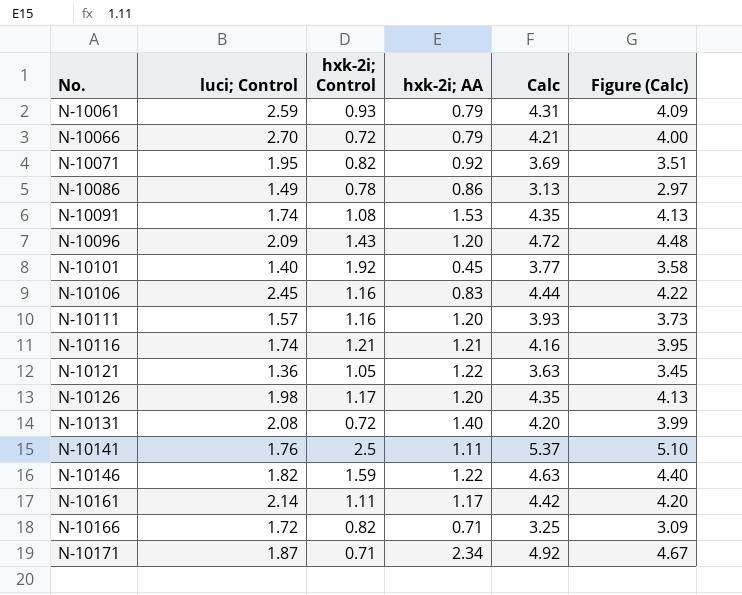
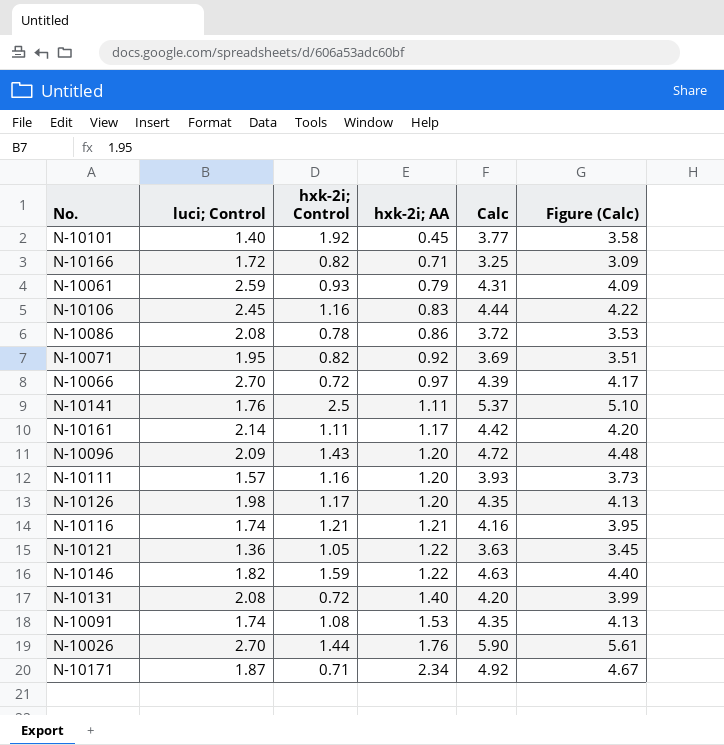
row order: No. ascending -> hxk-2i; AA ascending
N-10086 | luci; Control: 1.49 -> 2.08
N-10086 | Calc: 3.13 -> 3.72
N-10086 | Figure (Calc): 2.97 -> 3.53
N-10066 | hxk-2i; AA: 0.79 -> 0.97
N-10066 | Calc: 4.21 -> 4.39
N-10066 | Figure (Calc): 4.00 -> 4.17
row N-10026: none -> 2.70 | 1.44 | 1.76 | 5.90 | 5.61

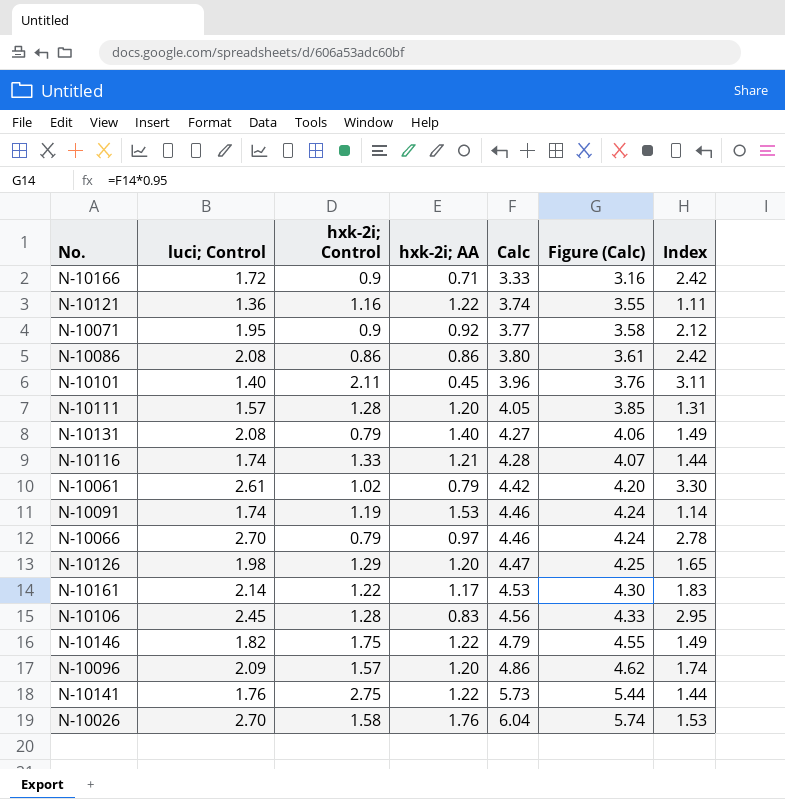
row order: hxk-2i; AA ascending -> Calc ascending
column Index | formula: none -> [luci; Control] / [hxk-2i; AA]
row N-10171: 1.87 | 0.71 | 2.34 | 4.92 | 4.67 -> none
N-10166 | hxk-2i; Control: 0.82 -> 0.9
N-10166 | Calc: 3.25 -> 3.33
N-10166 | Figure (Calc): 3.09 -> 3.16
N-10121 | hxk-2i; Control: 1.05 -> 1.16
N-10121 | Calc: 3.63 -> 3.74
N-10121 | Figure (Calc): 3.45 -> 3.55
N-10071 | hxk-2i; Control: 0.82 -> 0.9
N-10071 | Calc: 3.69 -> 3.77
N-10071 | Figure (Calc): 3.51 -> 3.58
N-10086 | hxk-2i; Control: 0.78 -> 0.86
N-10086 | Calc: 3.72 -> 3.80
N-10086 | Figure (Calc): 3.53 -> 3.61
N-10101 | hxk-2i; Control: 1.92 -> 2.11
N-10101 | Calc: 3.77 -> 3.96
N-10101 | Figure (Calc): 3.58 -> 3.76
N-10111 | hxk-2i; Control: 1.16 -> 1.28
N-10111 | Calc: 3.93 -> 4.05
N-10111 | Figure (Calc): 3.73 -> 3.85
N-10131 | hxk-2i; Control: 0.72 -> 0.79
N-10131 | Calc: 4.20 -> 4.27
N-10131 | Figure (Calc): 3.99 -> 4.06
N-10116 | hxk-2i; Control: 1.21 -> 1.33
N-10116 | Calc: 4.16 -> 4.28
N-10116 | Figure (Calc): 3.95 -> 4.07
N-10061 | luci; Control: 2.59 -> 2.61
N-10061 | hxk-2i; Control: 0.93 -> 1.02
N-10061 | Calc: 4.31 -> 4.42
N-10061 | Figure (Calc): 4.09 -> 4.20
N-10091 | hxk-2i; Control: 1.08 -> 1.19
N-10091 | Calc: 4.35 -> 4.46
N-10091 | Figure (Calc): 4.13 -> 4.24
N-10066 | hxk-2i; Control: 0.72 -> 0.79
N-10066 | Calc: 4.39 -> 4.46
N-10066 | Figure (Calc): 4.17 -> 4.24
N-10126 | hxk-2i; Control: 1.17 -> 1.29
N-10126 | Calc: 4.35 -> 4.47
N-10126 | Figure (Calc): 4.13 -> 4.25
N-10161 | hxk-2i; Control: 1.11 -> 1.22
N-10161 | Calc: 4.42 -> 4.53
N-10161 | Figure (Calc): 4.20 -> 4.30
N-10106 | hxk-2i; Control: 1.16 -> 1.28
N-10106 | Calc: 4.44 -> 4.56
N-10106 | Figure (Calc): 4.22 -> 4.33
N-10146 | hxk-2i; Control: 1.59 -> 1.75
N-10146 | Calc: 4.63 -> 4.79
N-10146 | Figure (Calc): 4.40 -> 4.55
N-10096 | hxk-2i; Control: 1.43 -> 1.57
N-10096 | Calc: 4.72 -> 4.86
N-10096 | Figure (Calc): 4.48 -> 4.62
N-10141 | hxk-2i; Control: 2.5 -> 2.75
N-10141 | hxk-2i; AA: 1.11 -> 1.22
N-10141 | Calc: 5.37 -> 5.73
N-10141 | Figure (Calc): 5.10 -> 5.44
N-10026 | hxk-2i; Control: 1.44 -> 1.58
N-10026 | Calc: 5.90 -> 6.04
N-10026 | Figure (Calc): 5.61 -> 5.74

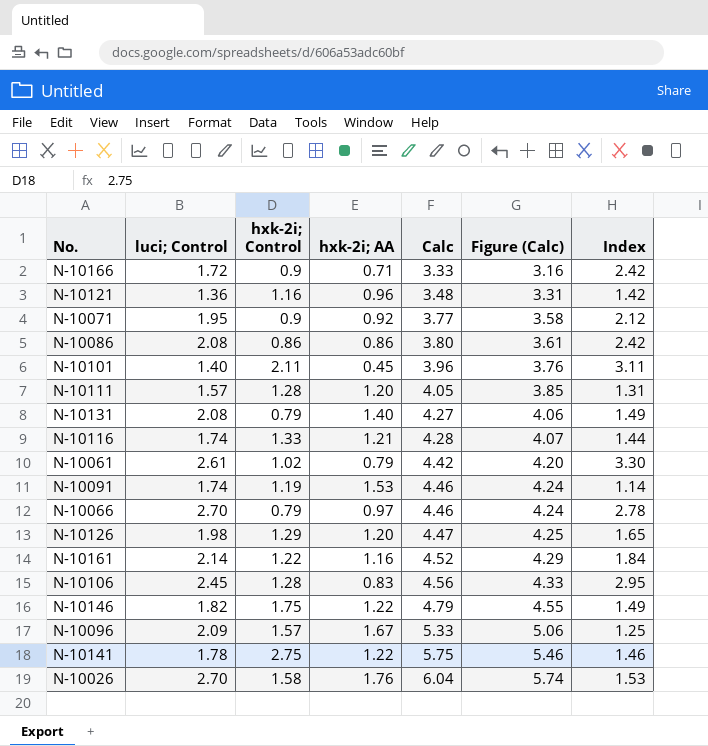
N-10121 | hxk-2i; AA: 1.22 -> 0.96
N-10121 | Calc: 3.74 -> 3.48
N-10121 | Figure (Calc): 3.55 -> 3.31
N-10121 | Index: 1.11 -> 1.42
N-10161 | hxk-2i; AA: 1.17 -> 1.16
N-10161 | Calc: 4.53 -> 4.52
N-10161 | Figure (Calc): 4.30 -> 4.29
N-10161 | Index: 1.83 -> 1.84
N-10096 | hxk-2i; AA: 1.20 -> 1.67
N-10096 | Calc: 4.86 -> 5.33
N-10096 | Figure (Calc): 4.62 -> 5.06
N-10096 | Index: 1.74 -> 1.25
N-10141 | luci; Control: 1.76 -> 1.78
N-10141 | Calc: 5.73 -> 5.75
N-10141 | Figure (Calc): 5.44 -> 5.46
N-10141 | Index: 1.44 -> 1.46

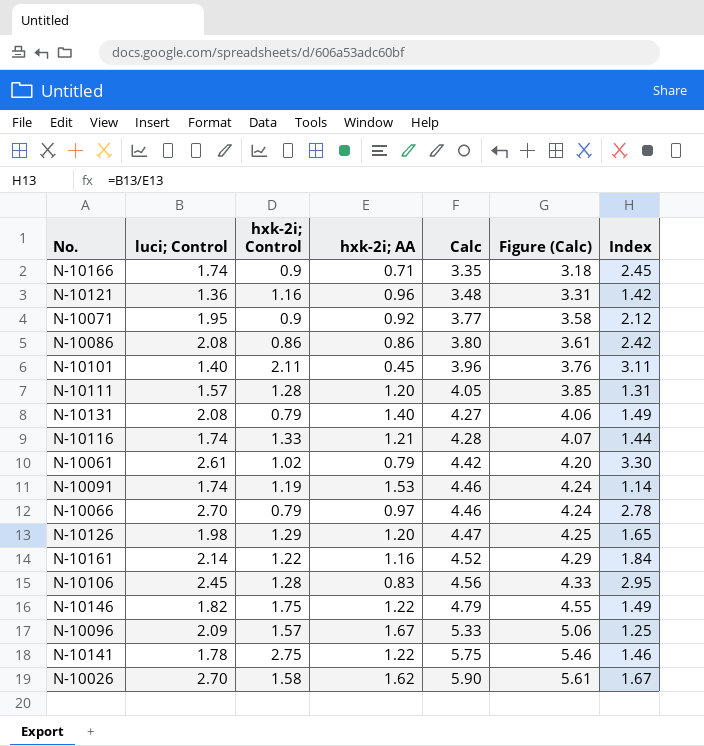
N-10166 | luci; Control: 1.72 -> 1.74
N-10166 | Calc: 3.33 -> 3.35
N-10166 | Figure (Calc): 3.16 -> 3.18
N-10166 | Index: 2.42 -> 2.45
N-10026 | hxk-2i; AA: 1.76 -> 1.62
N-10026 | Calc: 6.04 -> 5.90
N-10026 | Figure (Calc): 5.74 -> 5.61
N-10026 | Index: 1.53 -> 1.67

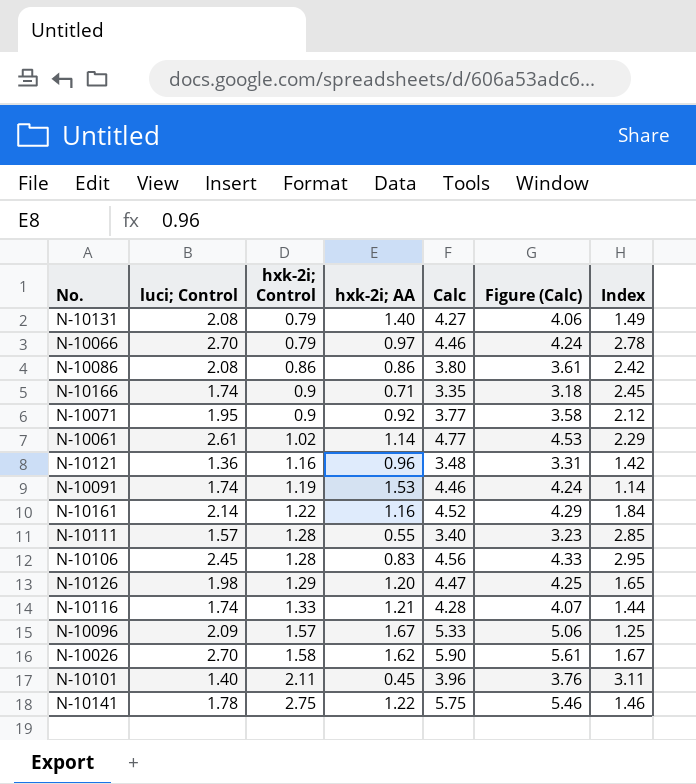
row order: Calc ascending -> hxk-2i; Control ascending
row N-10146: 1.82 | 1.75 | 1.22 | 4.79 | 4.55 | 1.49 -> none
N-10061 | hxk-2i; AA: 0.79 -> 1.14
N-10061 | Calc: 4.42 -> 4.77
N-10061 | Figure (Calc): 4.20 -> 4.53
N-10061 | Index: 3.30 -> 2.29
N-10111 | hxk-2i; AA: 1.20 -> 0.55
N-10111 | Calc: 4.05 -> 3.40
N-10111 | Figure (Calc): 3.85 -> 3.23
N-10111 | Index: 1.31 -> 2.85

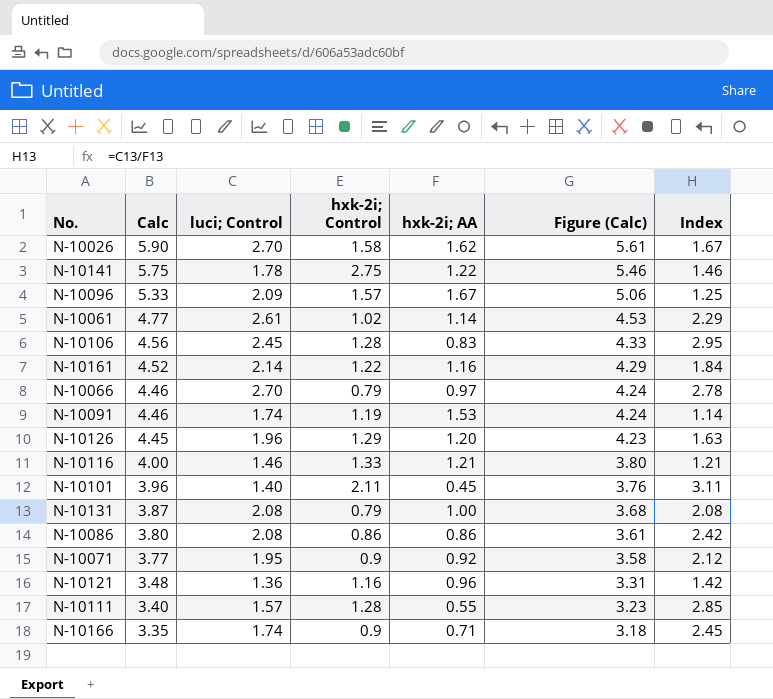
row order: hxk-2i; Control ascending -> Calc descending
column Calc | position: 5 -> 2
N-10126 | Calc: 4.47 -> 4.45
N-10126 | luci; Control: 1.98 -> 1.96
N-10126 | Figure (Calc): 4.25 -> 4.23
N-10126 | Index: 1.65 -> 1.63
N-10116 | Calc: 4.28 -> 4.00
N-10116 | luci; Control: 1.74 -> 1.46
N-10116 | Figure (Calc): 4.07 -> 3.80
N-10116 | Index: 1.44 -> 1.21
N-10131 | Calc: 4.27 -> 3.87
N-10131 | hxk-2i; AA: 1.40 -> 1.00
N-10131 | Figure (Calc): 4.06 -> 3.68
N-10131 | Index: 1.49 -> 2.08

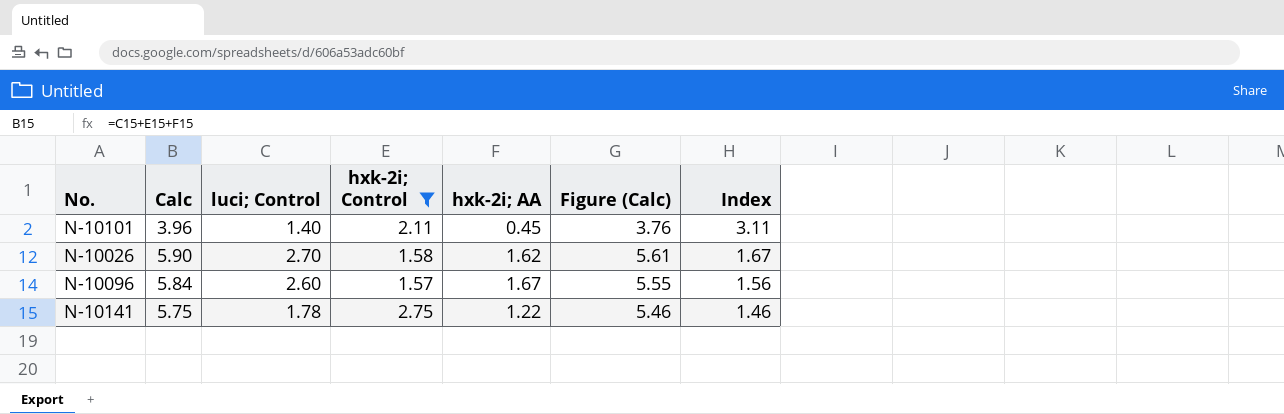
filter: none -> hxk-2i; Control >= 1.57
row order: Calc descending -> Index descending
N-10096 | Calc: 5.33 -> 5.84
N-10096 | luci; Control: 2.09 -> 2.60
N-10096 | Figure (Calc): 5.06 -> 5.55
N-10096 | Index: 1.25 -> 1.56

